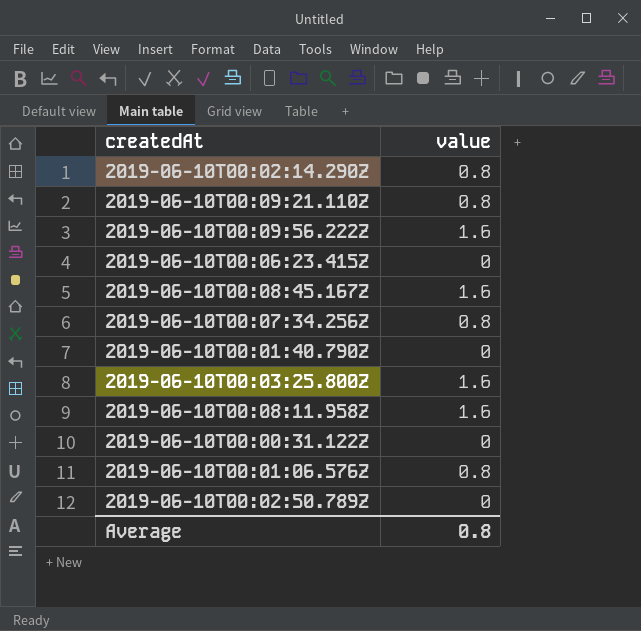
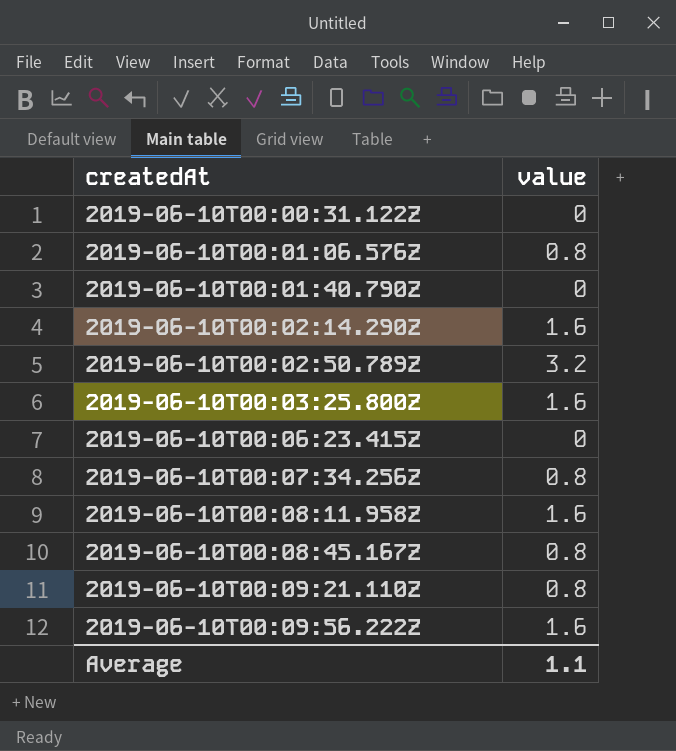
row order: none -> createdAt ascending
2019-06-10T00:02:14.290Z | value: 0.8 -> 1.6
2019-06-10T00:02:50.789Z | value: 0 -> 3.2
2019-06-10T00:08:45.167Z | value: 1.6 -> 0.8
Average | value: 0.8 -> 1.1

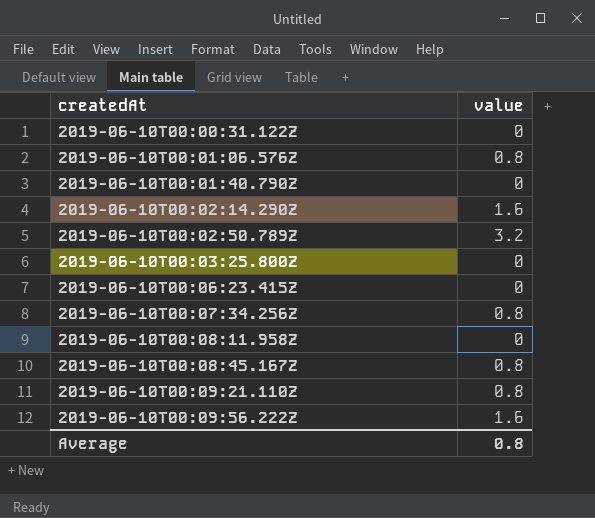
2019-06-10T00:03:25.800Z | value: 1.6 -> 0
2019-06-10T00:08:11.958Z | value: 1.6 -> 0
Average | value: 1.1 -> 0.8

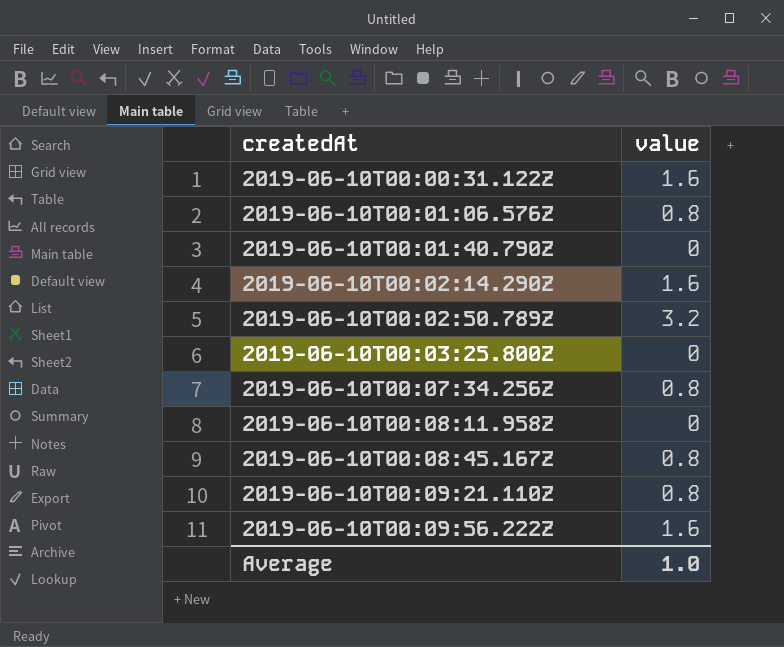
row 2019-06-10T00:06:23.415Z: 0 -> none
2019-06-10T00:00:31.122Z | value: 0 -> 1.6
Average | value: 0.8 -> 1.0

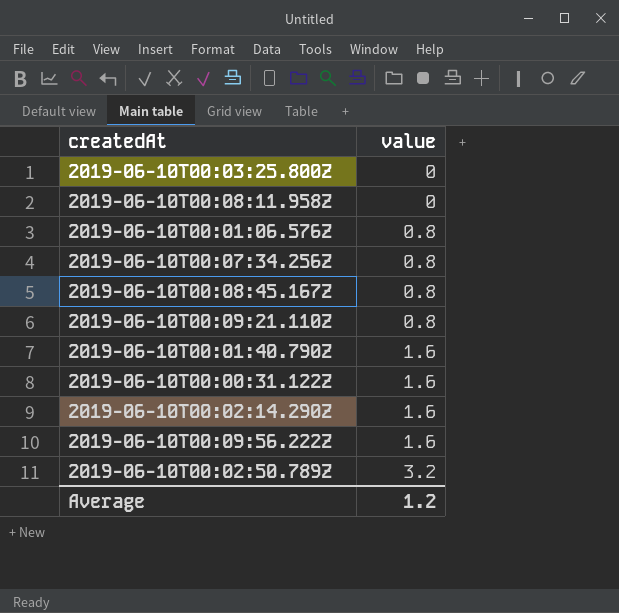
row order: createdAt ascending -> value ascending
2019-06-10T00:01:40.790Z | value: 0 -> 1.6
Average | value: 1.0 -> 1.2

